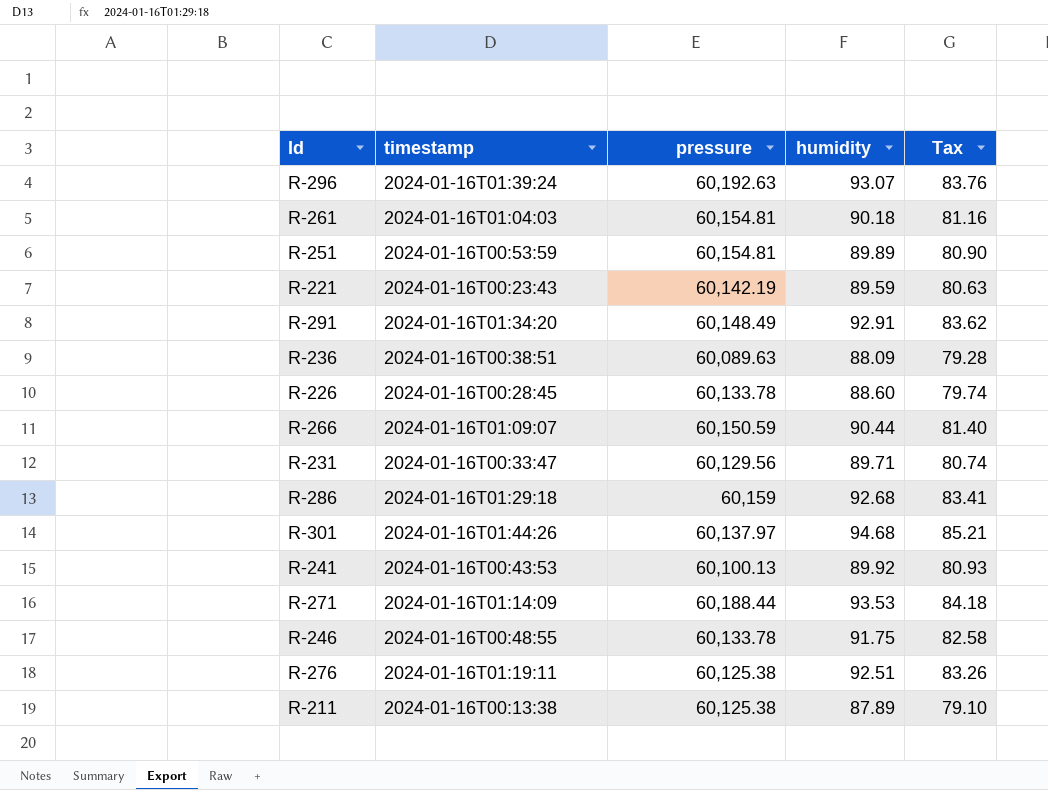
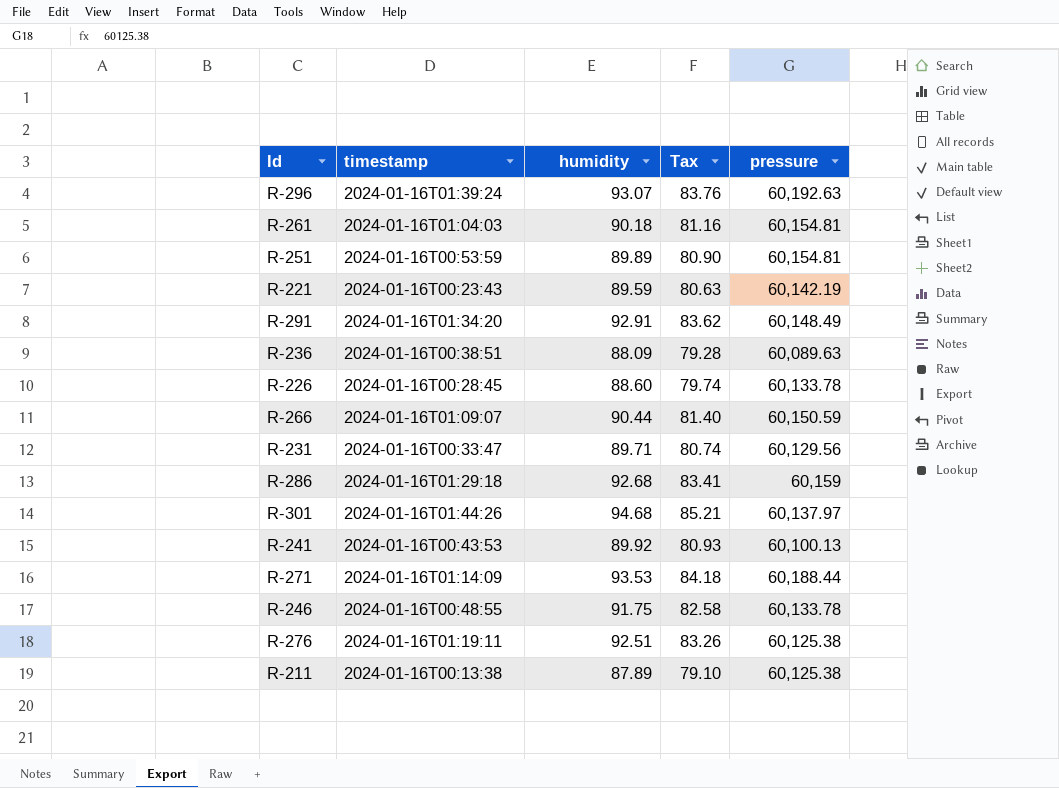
column pressure | position: 3 -> 5

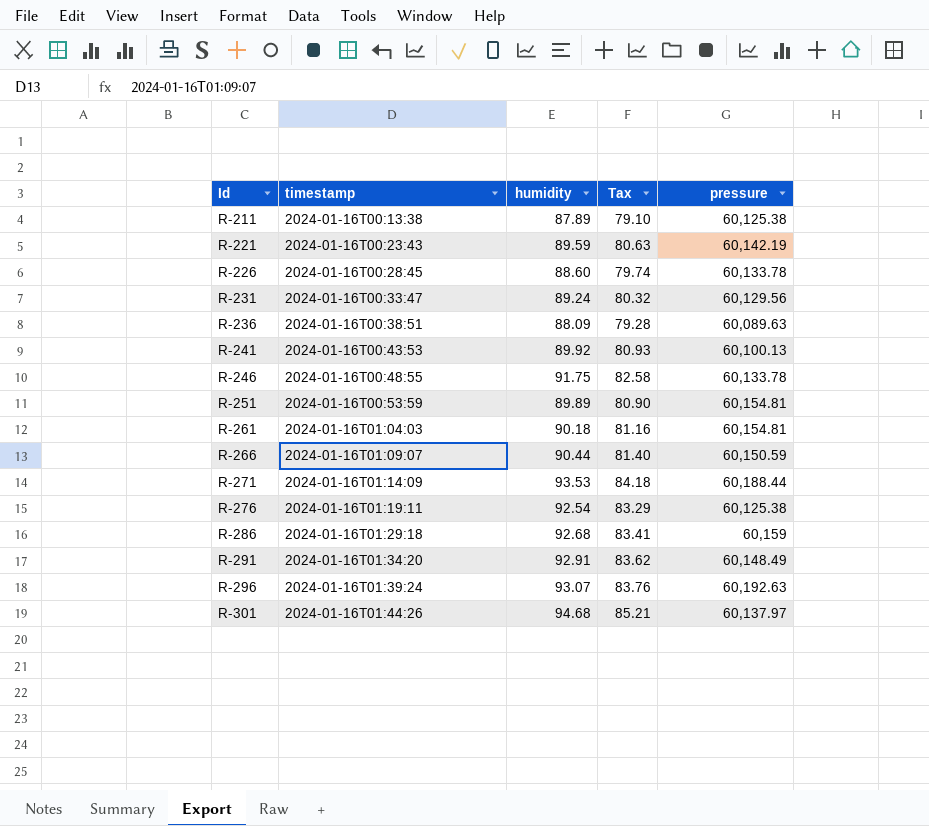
row order: none -> Id ascending
R-231 | humidity: 89.71 -> 89.24
R-231 | Tax: 80.74 -> 80.32
R-276 | humidity: 92.51 -> 92.54
R-276 | Tax: 83.26 -> 83.29

